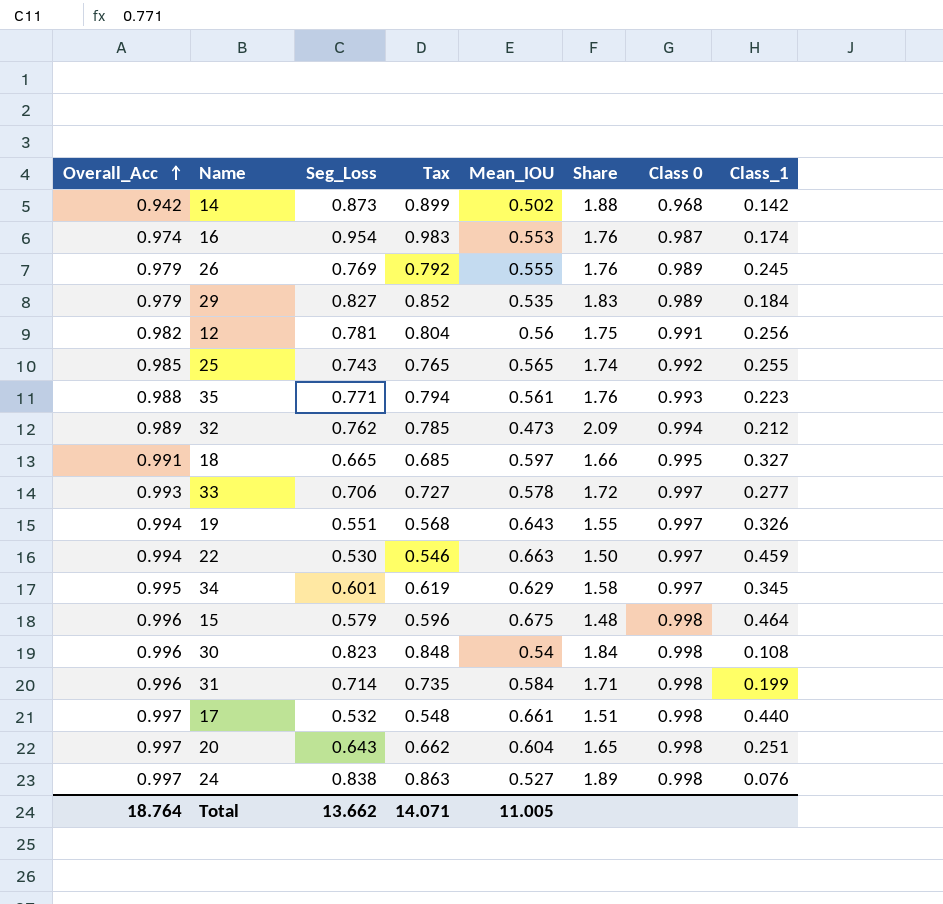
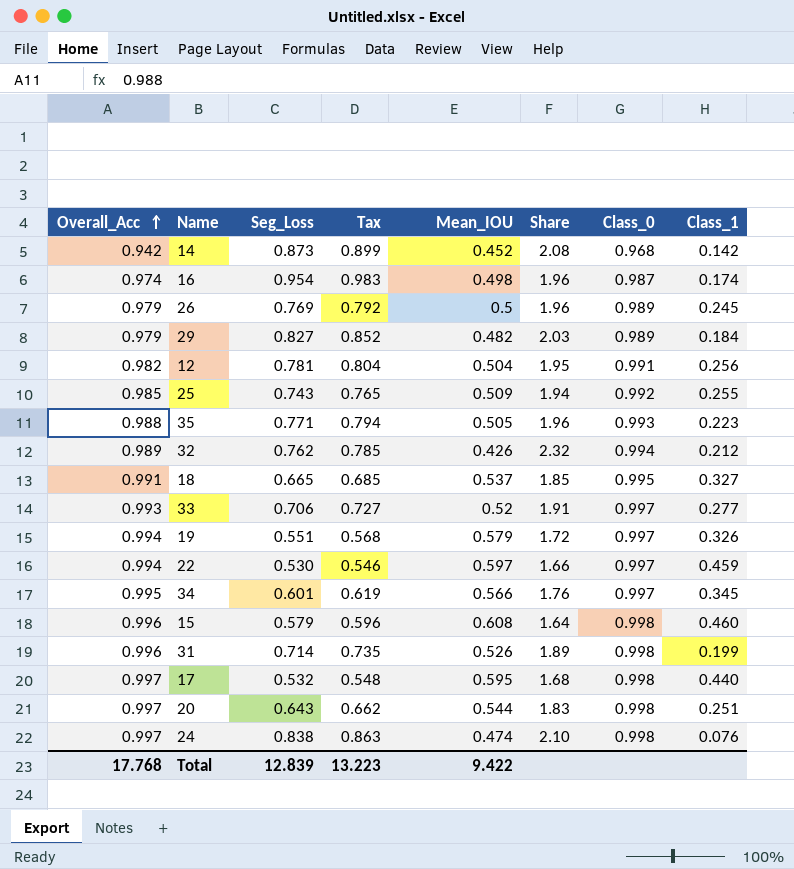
column name: Class 0 -> Class_0
row 30: 0.996 | 0.823 | 0.848 | 0.54 | 1.84 | 0.998 | 0.108 -> none
14 | Mean_IOU: 0.502 -> 0.452
14 | Share: 1.88 -> 2.08
16 | Mean_IOU: 0.553 -> 0.498
16 | Share: 1.76 -> 1.96
26 | Mean_IOU: 0.555 -> 0.5
26 | Share: 1.76 -> 1.96
29 | Mean_IOU: 0.535 -> 0.482
29 | Share: 1.83 -> 2.03
12 | Mean_IOU: 0.56 -> 0.504
12 | Share: 1.75 -> 1.95
25 | Mean_IOU: 0.565 -> 0.509
25 | Share: 1.74 -> 1.94
35 | Mean_IOU: 0.561 -> 0.505
35 | Share: 1.76 -> 1.96
32 | Mean_IOU: 0.473 -> 0.426
32 | Share: 2.09 -> 2.32
18 | Mean_IOU: 0.597 -> 0.537
18 | Share: 1.66 -> 1.85
33 | Mean_IOU: 0.578 -> 0.52
33 | Share: 1.72 -> 1.91
19 | Mean_IOU: 0.643 -> 0.579
19 | Share: 1.55 -> 1.72
22 | Mean_IOU: 0.663 -> 0.597
22 | Share: 1.50 -> 1.66
34 | Mean_IOU: 0.629 -> 0.566
34 | Share: 1.58 -> 1.76
15 | Mean_IOU: 0.675 -> 0.608
15 | Share: 1.48 -> 1.64
15 | Class_1: 0.464 -> 0.460
31 | Mean_IOU: 0.584 -> 0.526
31 | Share: 1.71 -> 1.89
17 | Mean_IOU: 0.661 -> 0.595
17 | Share: 1.51 -> 1.68
20 | Mean_IOU: 0.604 -> 0.544
20 | Share: 1.65 -> 1.83
24 | Mean_IOU: 0.527 -> 0.474
24 | Share: 1.89 -> 2.10
Total | Overall_Acc: 18.764 -> 17.768
Total | Seg_Loss: 13.662 -> 12.839
Total | Tax: 14.071 -> 13.223
Total | Mean_IOU: 11.005 -> 9.422

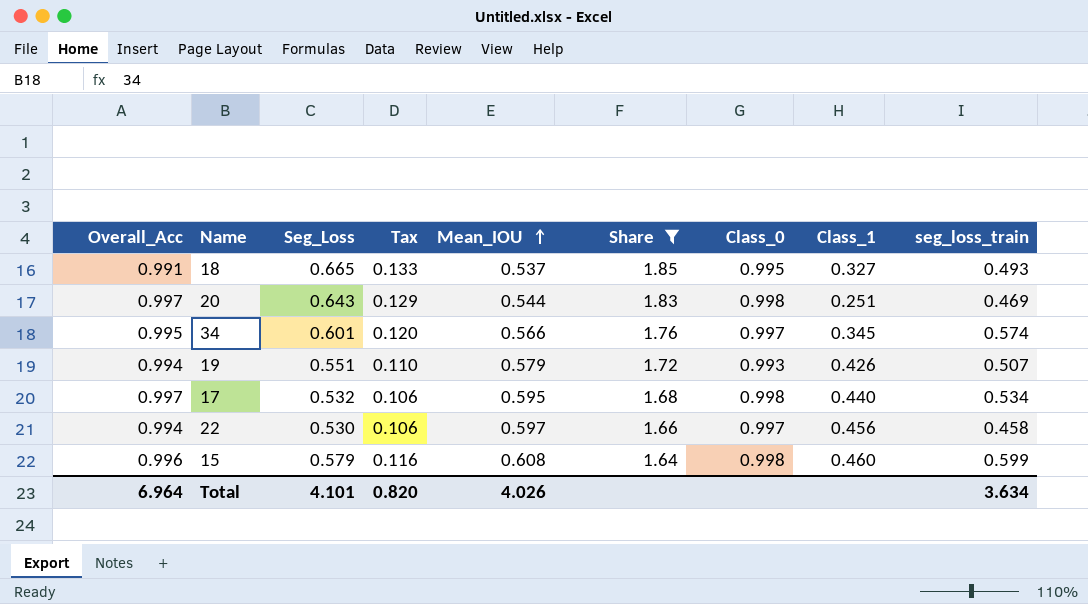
filter: none -> Share <= 1.85
row order: Overall_Acc ascending -> Mean_IOU ascending
column Tax | formula: [Seg_Loss] * 1.03 -> [Seg_Loss] * 0.2
column seg_loss_train | position: none -> 9
19 | Class_0: 0.997 -> 0.993
19 | Class_1: 0.326 -> 0.426
22 | Class_1: 0.459 -> 0.456
Total | Overall_Acc: 17.768 -> 6.964
Total | Seg_Loss: 12.839 -> 4.101
Total | Tax: 13.223 -> 0.820
Total | Mean_IOU: 9.422 -> 4.026

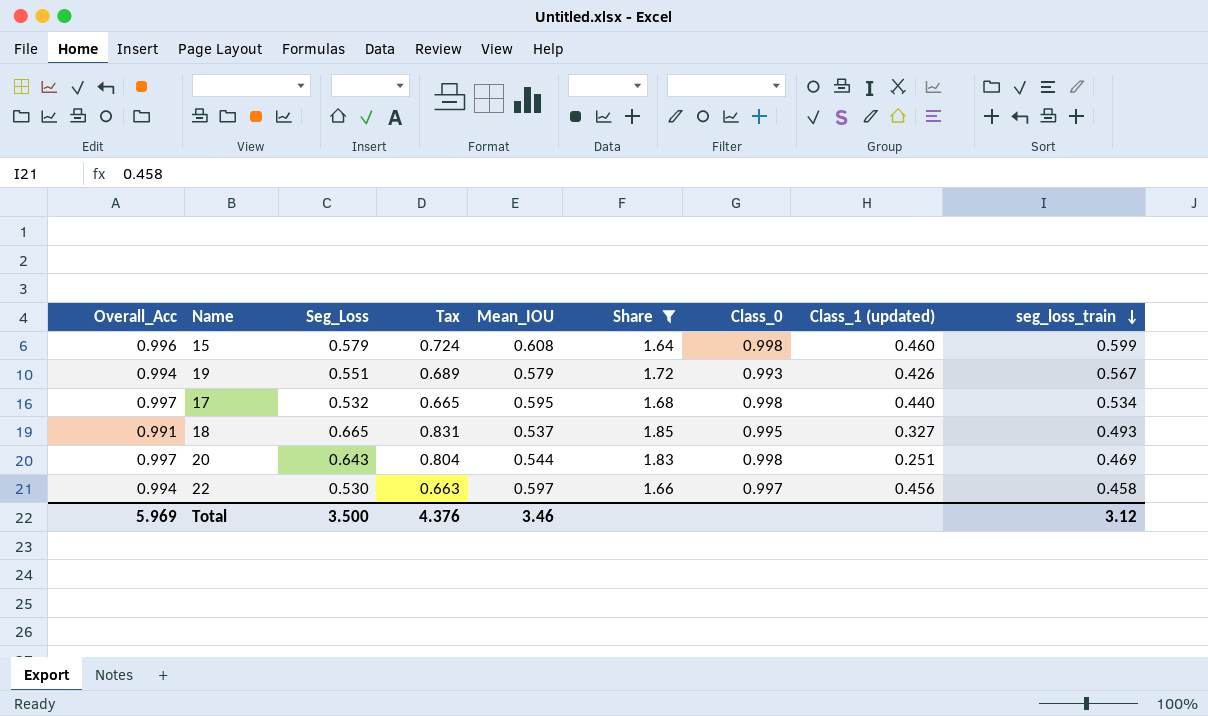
row order: Mean_IOU ascending -> seg_loss_train descending
column Tax | formula: [Seg_Loss] * 0.2 -> [Seg_Loss] * 1.25
column name: Class_1 -> Class_1 (updated)
row 34: 0.995 | 0.601 | 0.120 | 0.566 | 1.76 | 0.997 | 0.345 | 0.574 -> none
19 | seg_loss_train: 0.507 -> 0.567
Total | Overall_Acc: 6.964 -> 5.969
Total | Seg_Loss: 4.101 -> 3.500
Total | Tax: 0.820 -> 4.376
Total | Mean_IOU: 4.026 -> 3.46
Total | seg_loss_train: 3.634 -> 3.12

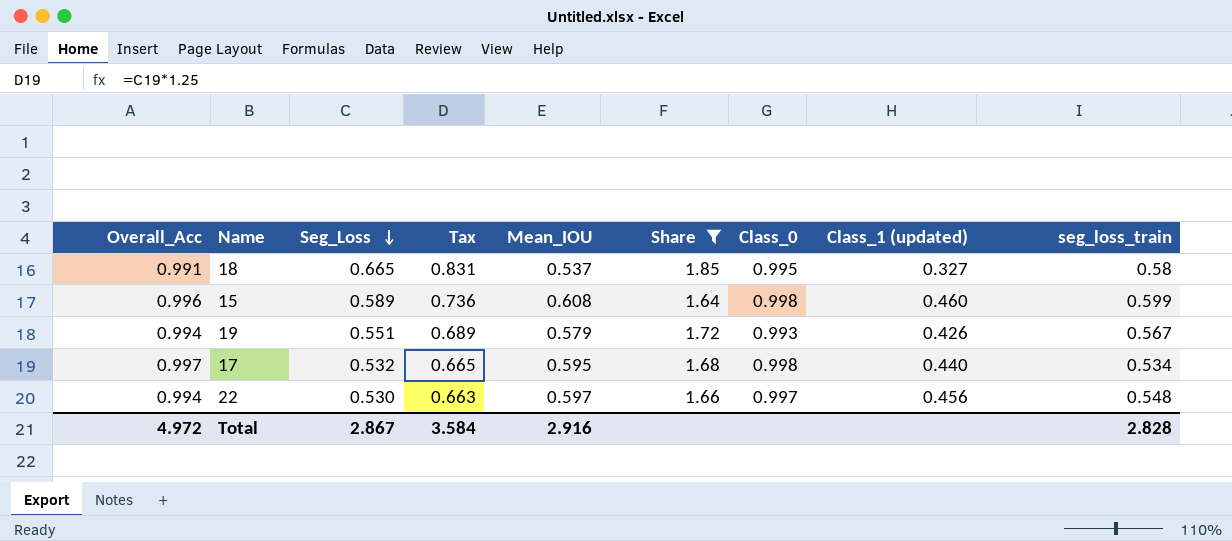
row order: seg_loss_train descending -> Seg_Loss descending
row 20: 0.997 | 0.643 | 0.804 | 0.544 | 1.83 | 0.998 | 0.251 | 0.469 -> none
18 | seg_loss_train: 0.493 -> 0.58
15 | Seg_Loss: 0.579 -> 0.589
15 | Tax: 0.724 -> 0.736
22 | seg_loss_train: 0.458 -> 0.548
Total | Overall_Acc: 5.969 -> 4.972
Total | Seg_Loss: 3.500 -> 2.867
Total | Tax: 4.376 -> 3.584
Total | Mean_IOU: 3.46 -> 2.916
Total | seg_loss_train: 3.12 -> 2.828

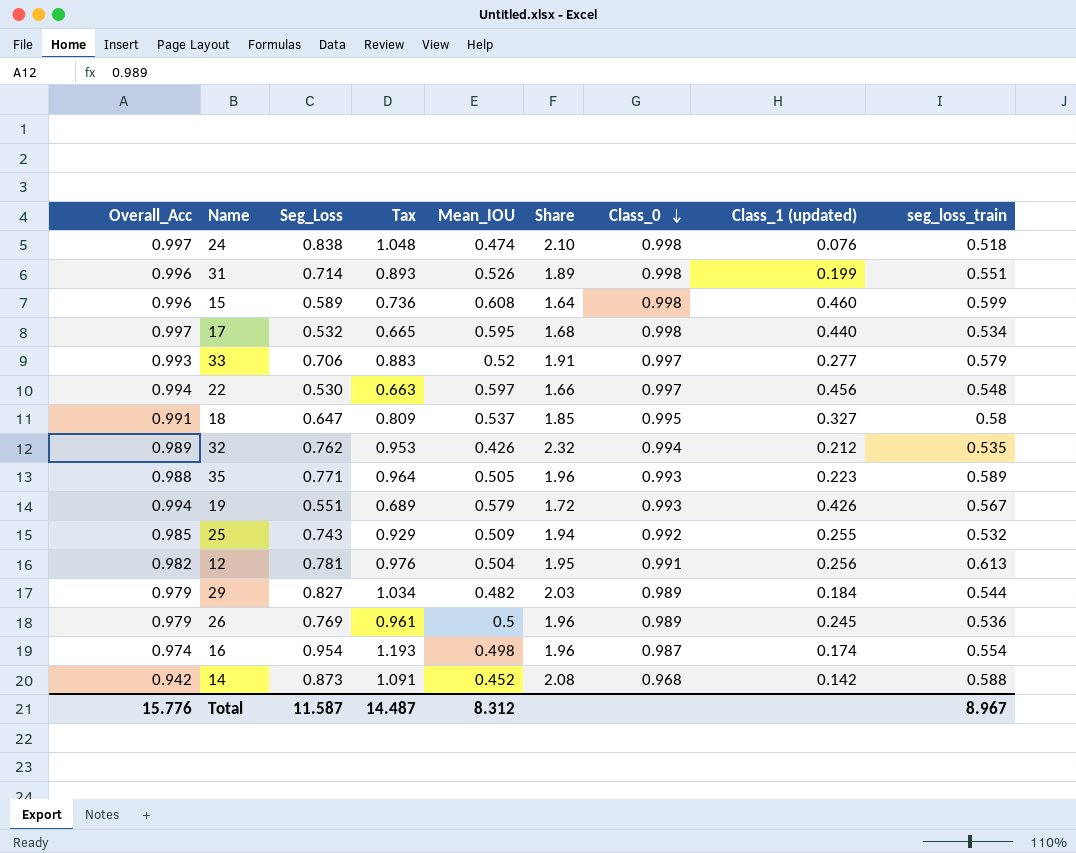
filter: Share <= 1.85 -> none
row order: Seg_Loss descending -> Class_0 descending
18 | Seg_Loss: 0.665 -> 0.647
18 | Tax: 0.831 -> 0.809
Total | Overall_Acc: 4.972 -> 15.776
Total | Seg_Loss: 2.867 -> 11.587
Total | Tax: 3.584 -> 14.487
Total | Mean_IOU: 2.916 -> 8.312
Total | seg_loss_train: 2.828 -> 8.967

